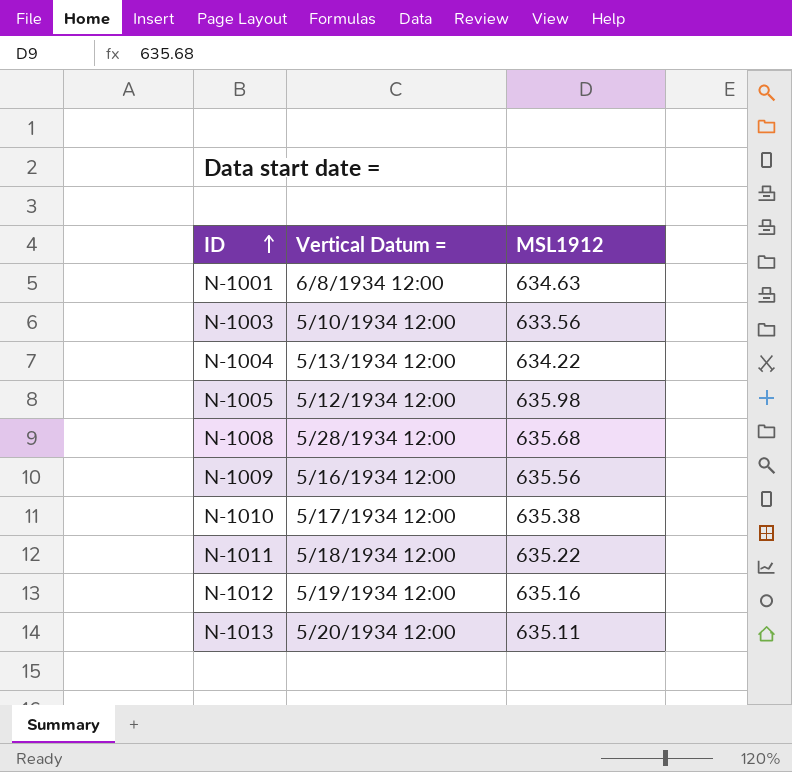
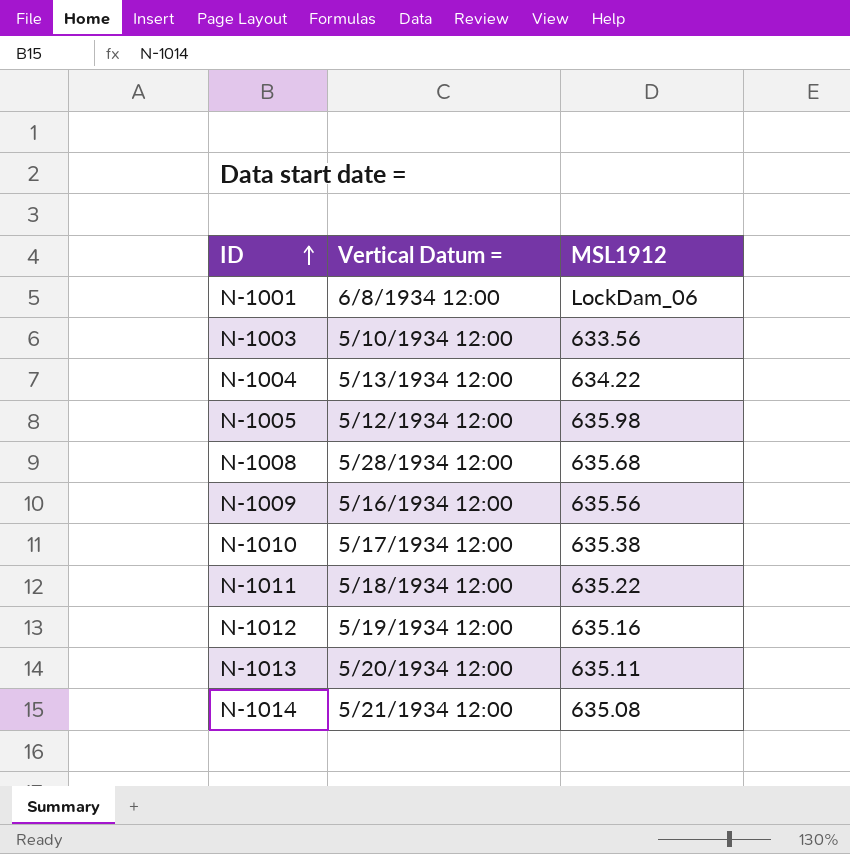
N-1001 | MSL1912: 634.63 -> LockDam_06
row N-1014: none -> 5/21/1934 12:00 | 635.08

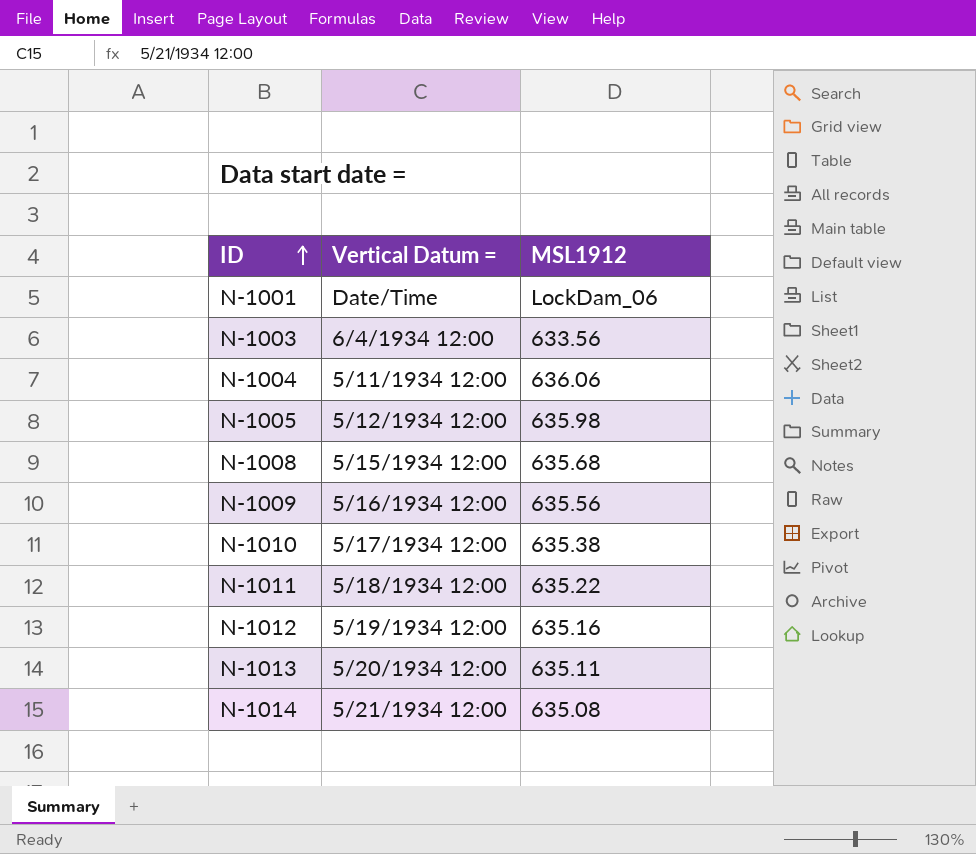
N-1001 | Vertical Datum =: 6/8/1934 12:00 -> Date/Time
N-1003 | Vertical Datum =: 5/10/1934 12:00 -> 6/4/1934 12:00
N-1004 | Vertical Datum =: 5/13/1934 12:00 -> 5/11/1934 12:00
N-1004 | MSL1912: 634.22 -> 636.06
N-1008 | Vertical Datum =: 5/28/1934 12:00 -> 5/15/1934 12:00

